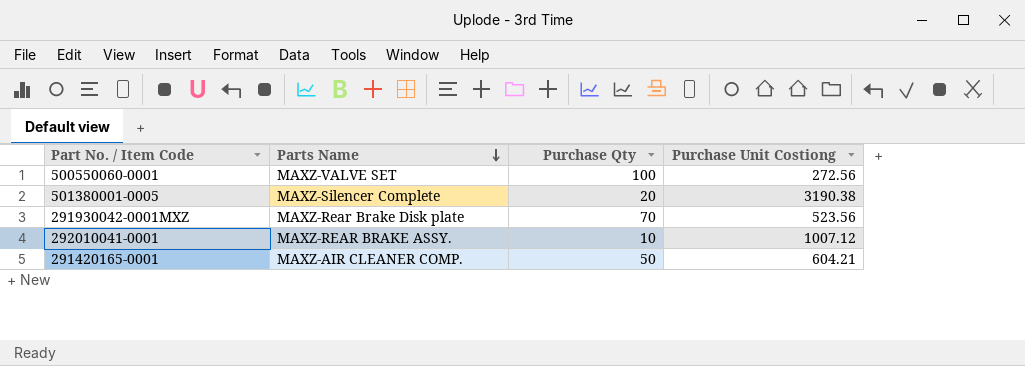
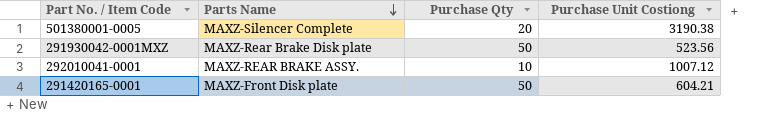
row 500550060-0001: MAXZ-VALVE SET | 100 | 272.56 -> none
291930042-0001MXZ | Purchase Qty: 70 -> 50
291420165-0001 | Parts Name: MAXZ-AIR CLEANER COMP. -> MAXZ-Front Disk plate

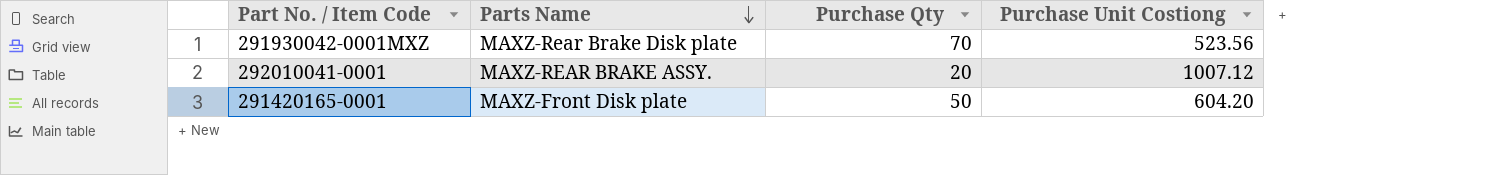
row 501380001-0005: MAXZ-Silencer Complete | 20 | 3190.38 -> none
291930042-0001MXZ | Purchase Qty: 50 -> 70
292010041-0001 | Purchase Qty: 10 -> 20
291420165-0001 | Purchase Unit Costiong: 604.21 -> 604.20

